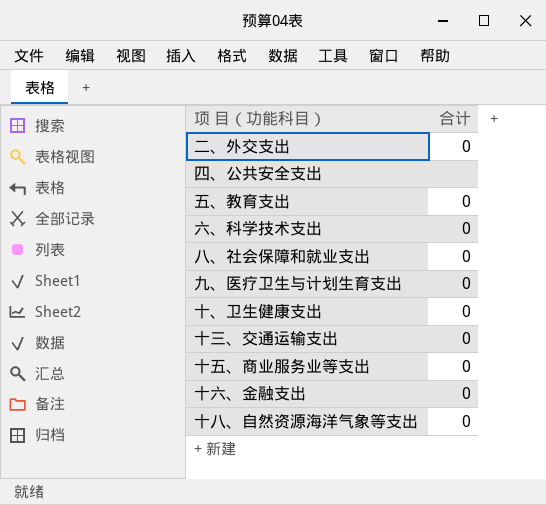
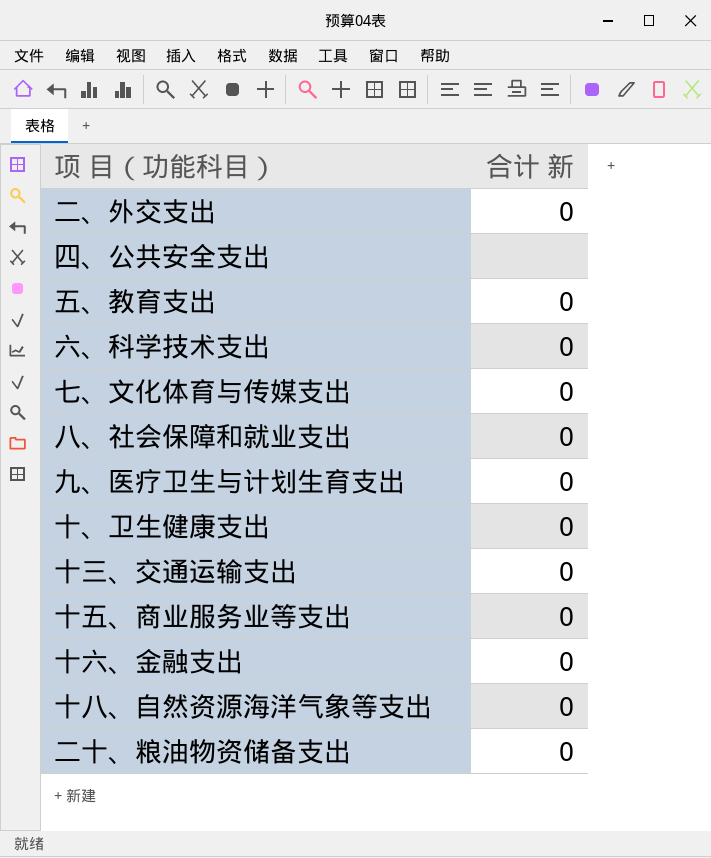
column name: 合计 -> 合计 新
row 七、文化体育与传媒支出: none -> 0
row 二十、粮油物资储备支出: none -> 0

